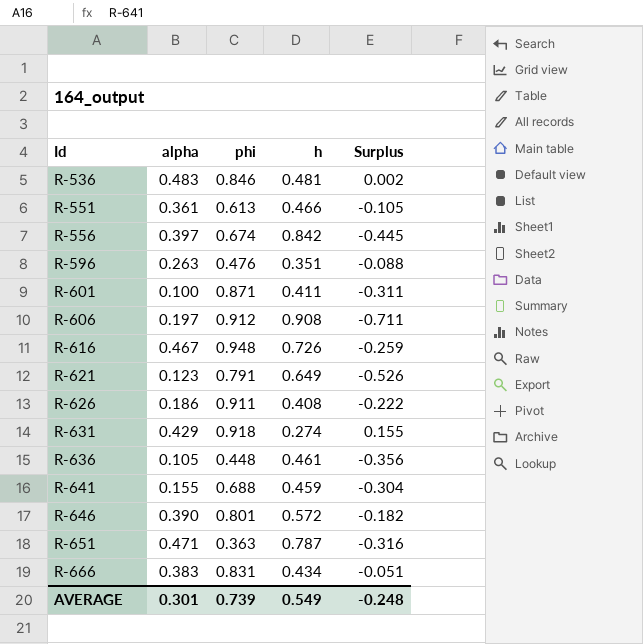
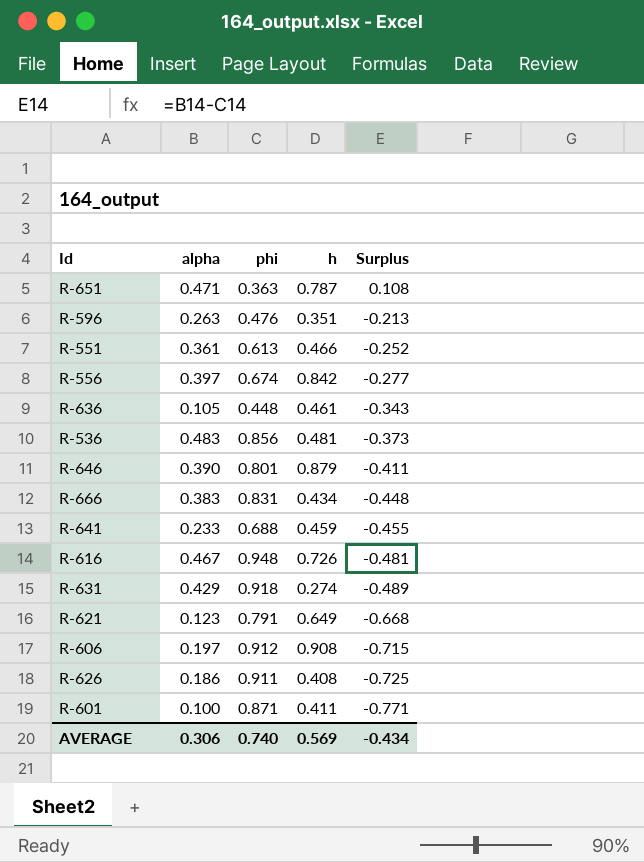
row order: Id ascending -> Surplus descending
column Surplus | formula: [alpha] - [h] -> [alpha] - [phi]
R-536 | phi: 0.846 -> 0.856
R-646 | h: 0.572 -> 0.879
R-641 | alpha: 0.155 -> 0.233
AVERAGE | alpha: 0.301 -> 0.306
AVERAGE | phi: 0.739 -> 0.740
AVERAGE | h: 0.549 -> 0.569
AVERAGE | Surplus: -0.248 -> -0.434

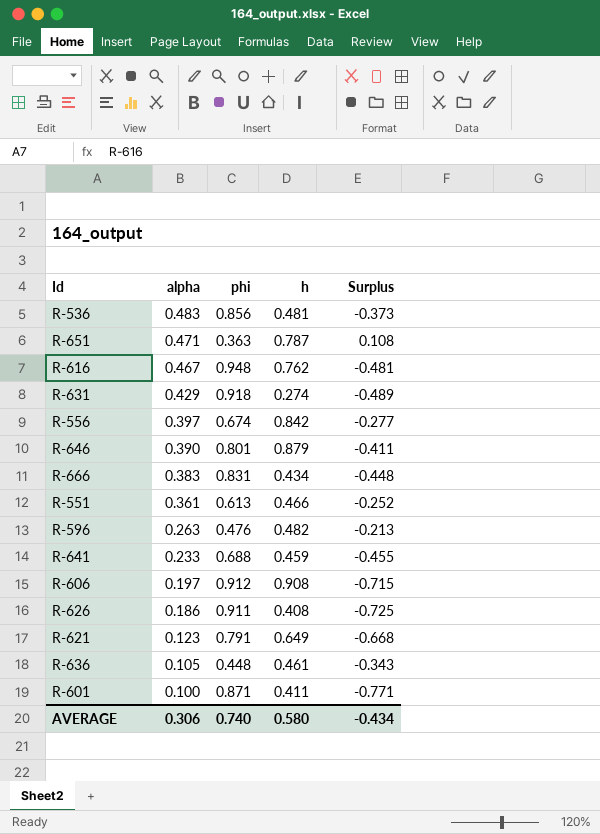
row order: Surplus descending -> alpha descending
R-616 | h: 0.726 -> 0.762
R-596 | h: 0.351 -> 0.482
AVERAGE | h: 0.569 -> 0.580

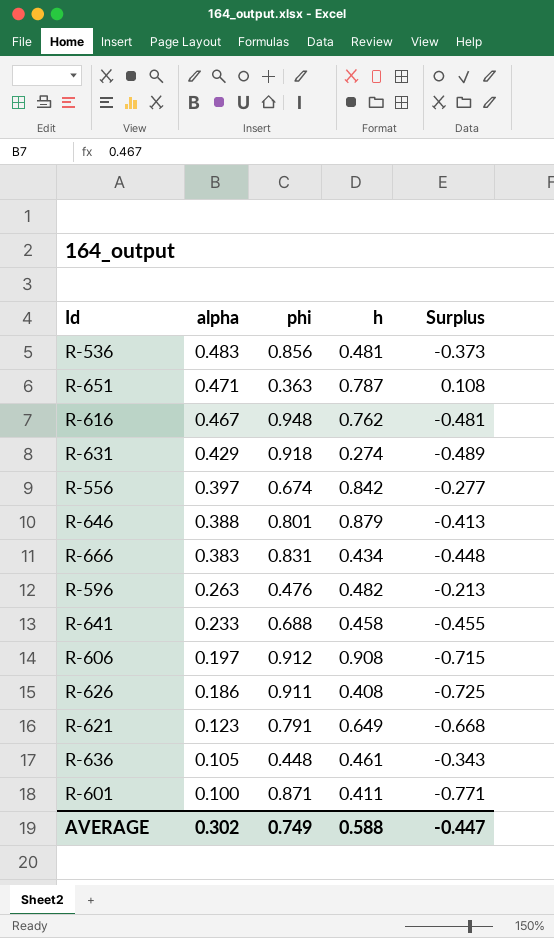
row R-551: 0.361 | 0.613 | 0.466 | -0.252 -> none
R-646 | alpha: 0.390 -> 0.388
R-646 | Surplus: -0.411 -> -0.413
R-641 | h: 0.459 -> 0.458
AVERAGE | alpha: 0.306 -> 0.302
AVERAGE | phi: 0.740 -> 0.749
AVERAGE | h: 0.580 -> 0.588
AVERAGE | Surplus: -0.434 -> -0.447

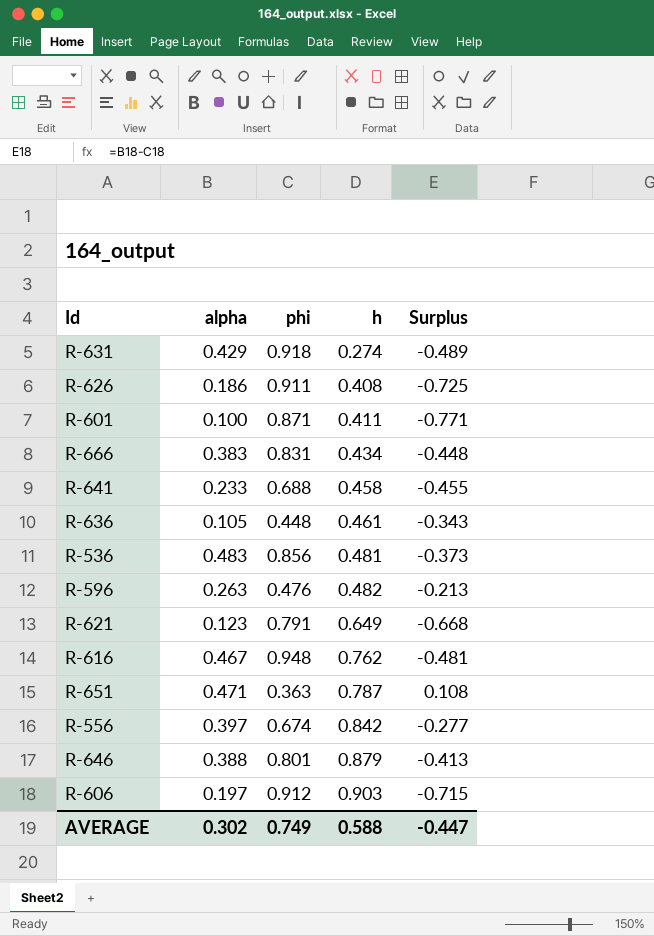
row order: alpha descending -> h ascending
R-606 | h: 0.908 -> 0.903

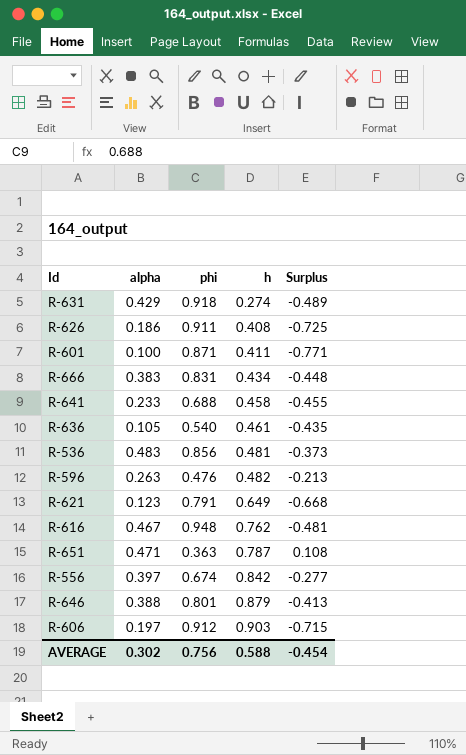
R-636 | phi: 0.448 -> 0.540
R-636 | Surplus: -0.343 -> -0.435
AVERAGE | phi: 0.749 -> 0.756
AVERAGE | Surplus: -0.447 -> -0.454

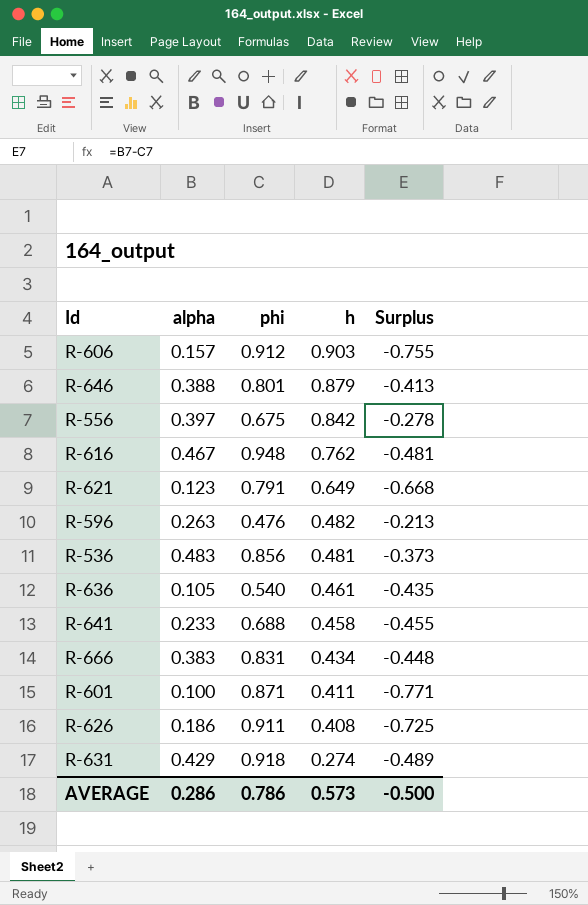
row order: h ascending -> h descending
row R-651: 0.471 | 0.363 | 0.787 | 0.108 -> none
R-606 | alpha: 0.197 -> 0.157
R-606 | Surplus: -0.715 -> -0.755
R-556 | phi: 0.674 -> 0.675
R-556 | Surplus: -0.277 -> -0.278
AVERAGE | alpha: 0.302 -> 0.286
AVERAGE | phi: 0.756 -> 0.786
AVERAGE | h: 0.588 -> 0.573
AVERAGE | Surplus: -0.454 -> -0.500

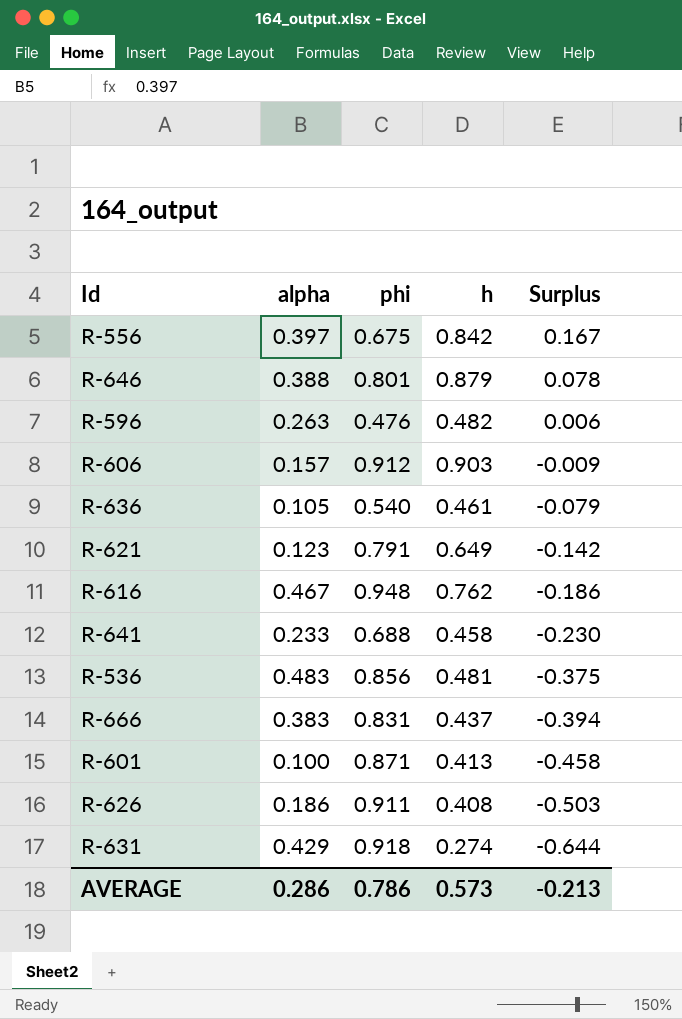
row order: h descending -> Surplus descending
column Surplus | formula: [alpha] - [phi] -> [h] - [phi]
R-666 | h: 0.434 -> 0.437
R-601 | h: 0.411 -> 0.413
AVERAGE | Surplus: -0.500 -> -0.213

